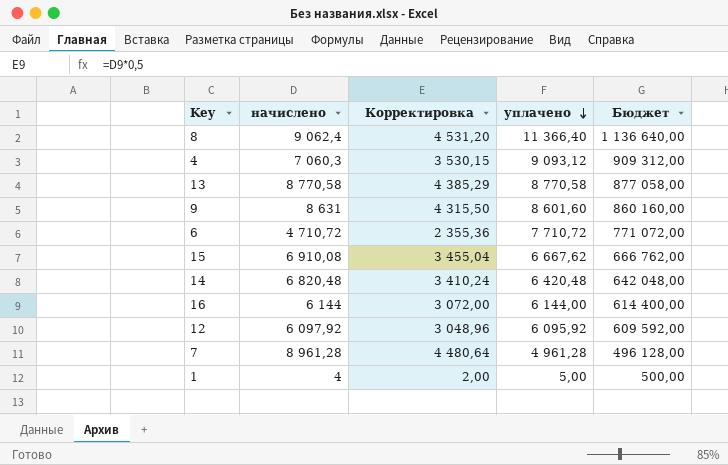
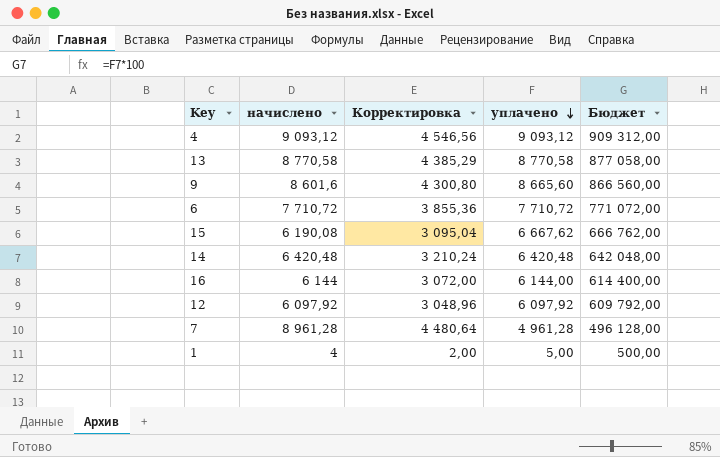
row 8: 9 062,4 | 4 531,20 | 11 366,40 | 1 136 640,00 -> none
4 | начислено: 7 060,3 -> 9 093,12
4 | Корректировка: 3 530,15 -> 4 546,56
9 | начислено: 8 631 -> 8 601,6
9 | Корректировка: 4 315,50 -> 4 300,80
9 | уплачено: 8 601,60 -> 8 665,60
9 | Бюджет: 860 160,00 -> 866 560,00
6 | начислено: 4 710,72 -> 7 710,72
6 | Корректировка: 2 355,36 -> 3 855,36
15 | начислено: 6 910,08 -> 6 190,08
15 | Корректировка: 3 455,04 -> 3 095,04
14 | начислено: 6 820,48 -> 6 420,48
14 | Корректировка: 3 410,24 -> 3 210,24
12 | уплачено: 6 095,92 -> 6 097,92
12 | Бюджет: 609 592,00 -> 609 792,00

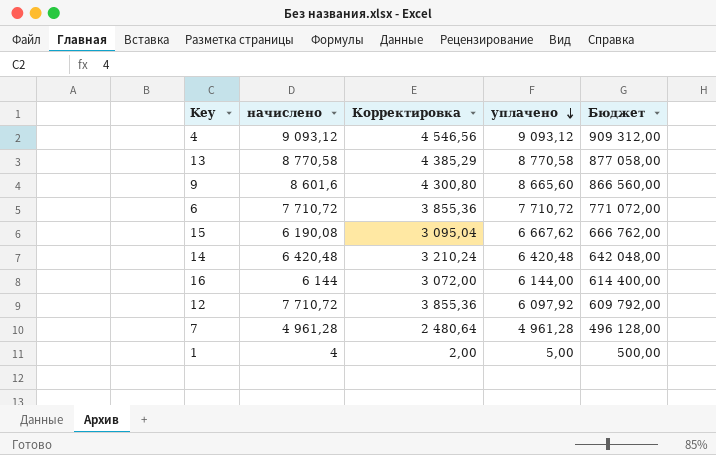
12 | начислено: 6 097,92 -> 7 710,72
12 | Корректировка: 3 048,96 -> 3 855,36
7 | начислено: 8 961,28 -> 4 961,28
7 | Корректировка: 4 480,64 -> 2 480,64

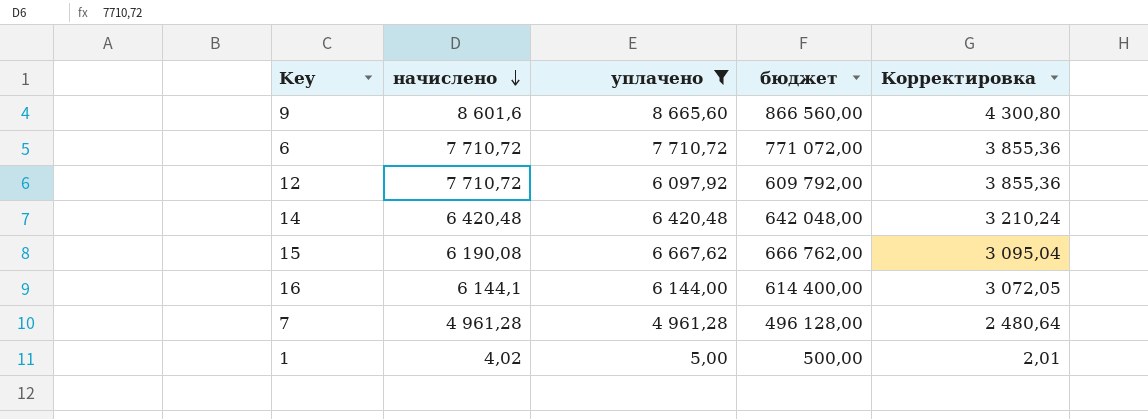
filter: none -> уплачено <= 8 665,60
row order: уплачено descending -> начислено descending
column name: Бюджет -> бюджет
column Корректировка | position: 3 -> 5
16 | начислено: 6 144 -> 6 144,1
16 | Корректировка: 3 072,00 -> 3 072,05
1 | начислено: 4 -> 4,02
1 | Корректировка: 2,00 -> 2,01

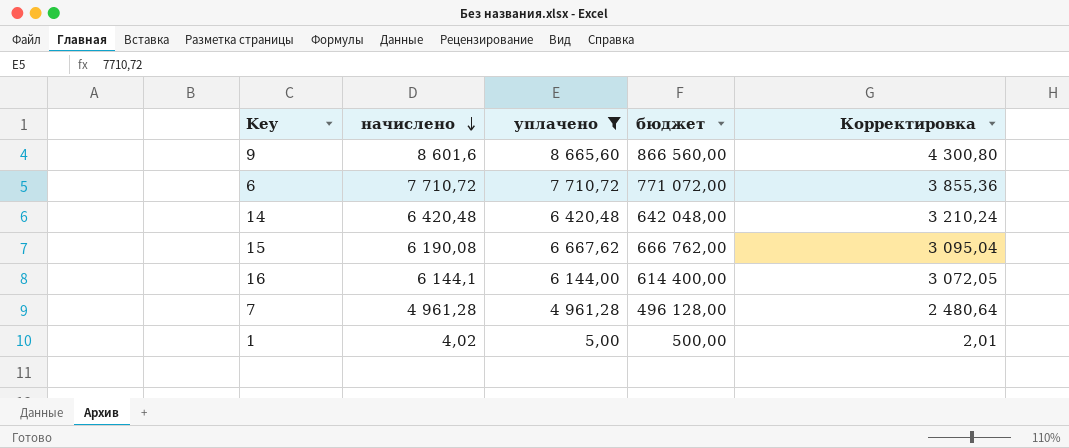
row 12: 7 710,72 | 6 097,92 | 609 792,00 | 3 855,36 -> none

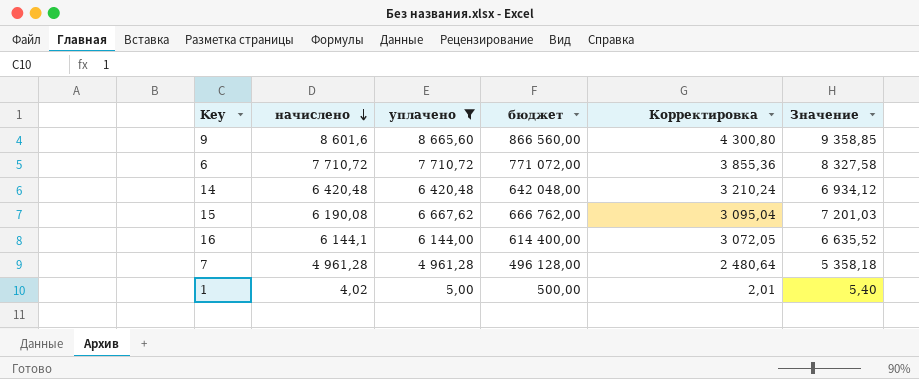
column Значение | formula: none -> [уплачено] * 1,08

